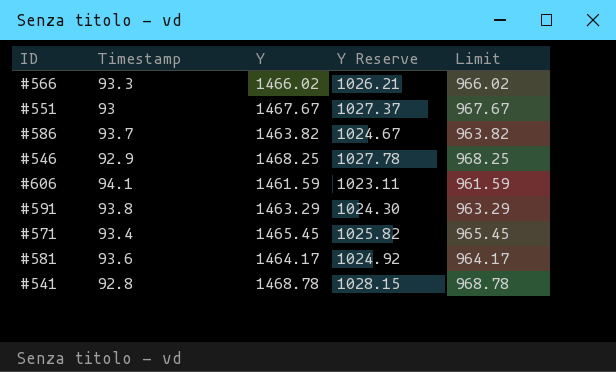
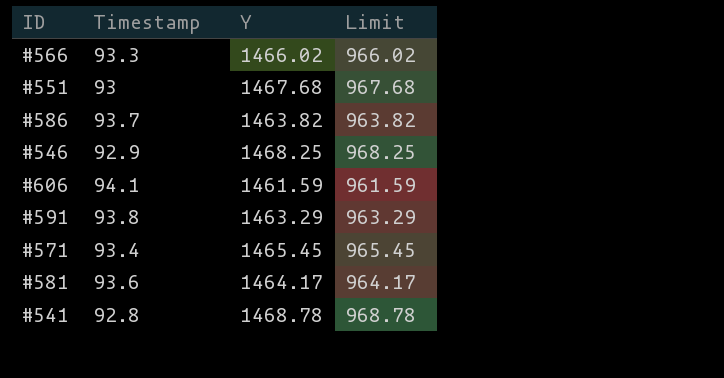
column Y Reserve | formula: [Y] * 0.7 -> none
#551 | Y: 1467.67 -> 1467.68
#551 | Limit: 967.67 -> 967.68

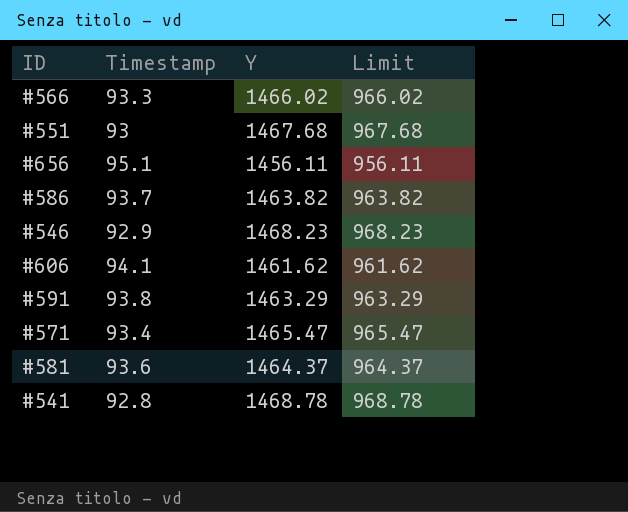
row #656: none -> 95.1 | 1456.11 | 956.11
#546 | Y: 1468.25 -> 1468.23
#546 | Limit: 968.25 -> 968.23
#606 | Y: 1461.59 -> 1461.62
#606 | Limit: 961.59 -> 961.62
#571 | Y: 1465.45 -> 1465.47
#571 | Limit: 965.45 -> 965.47
#581 | Y: 1464.17 -> 1464.37
#581 | Limit: 964.17 -> 964.37

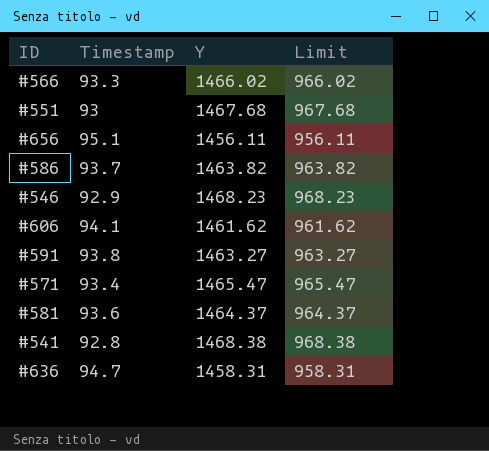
#591 | Y: 1463.29 -> 1463.27
#591 | Limit: 963.29 -> 963.27
#541 | Y: 1468.78 -> 1468.38
#541 | Limit: 968.78 -> 968.38
row #636: none -> 94.7 | 1458.31 | 958.31

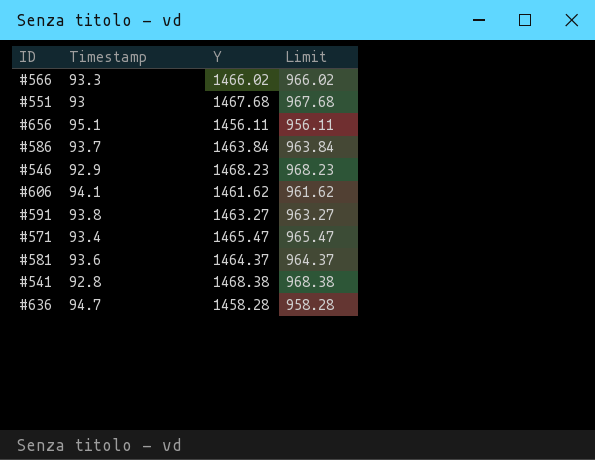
#586 | Y: 1463.82 -> 1463.84
#586 | Limit: 963.82 -> 963.84
#636 | Y: 1458.31 -> 1458.28
#636 | Limit: 958.31 -> 958.28

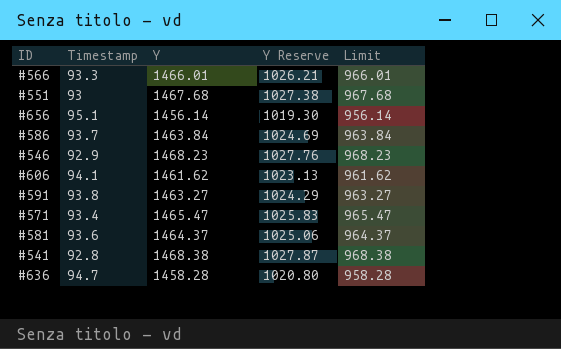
column Y Reserve | formula: none -> [Y] * 0.7
#566 | Y: 1466.02 -> 1466.01
#566 | Limit: 966.02 -> 966.01
#656 | Y: 1456.11 -> 1456.14
#656 | Limit: 956.11 -> 956.14

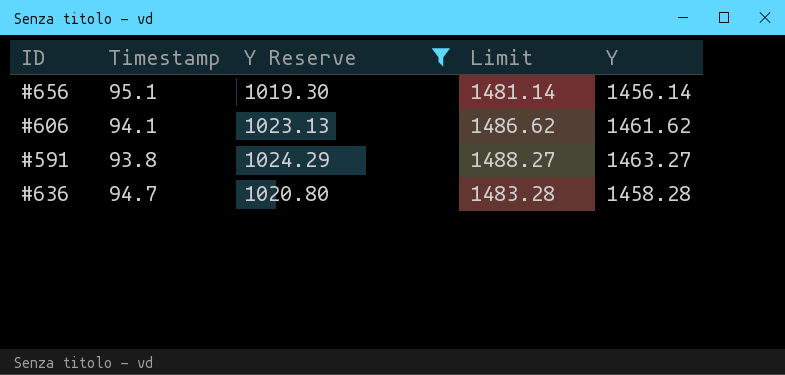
filter: none -> Y Reserve <= 1024.29
column Limit | formula: [Y] - 500 -> [Y] + 25
column Y | position: 3 -> 5

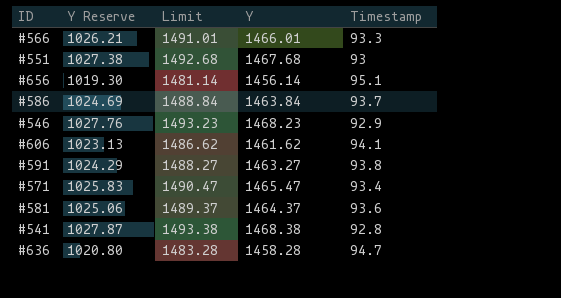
filter: Y Reserve <= 1024.29 -> none
column Timestamp | position: 2 -> 5

